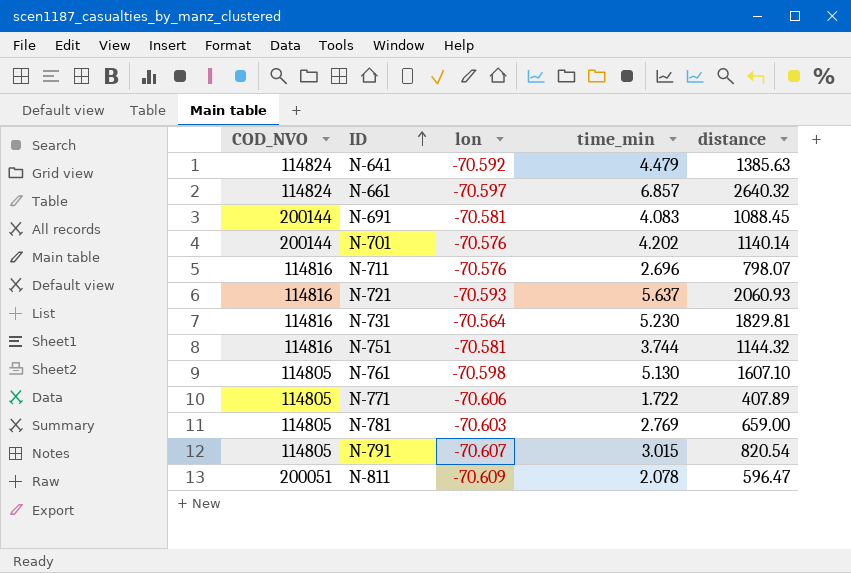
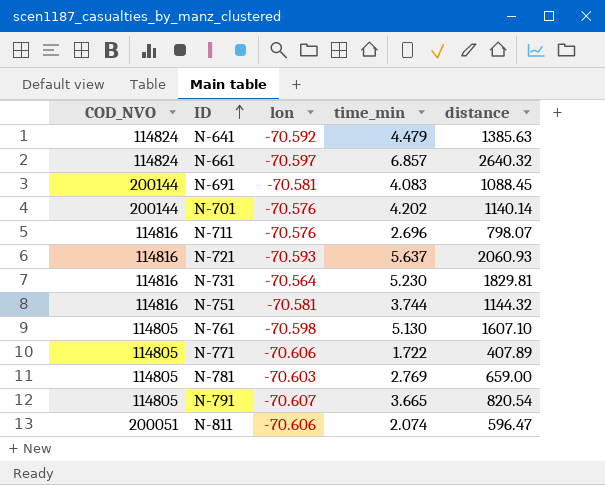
N-791 | time_min: 3.015 -> 3.665
N-811 | lon: -70.609 -> -70.606
N-811 | time_min: 2.078 -> 2.074

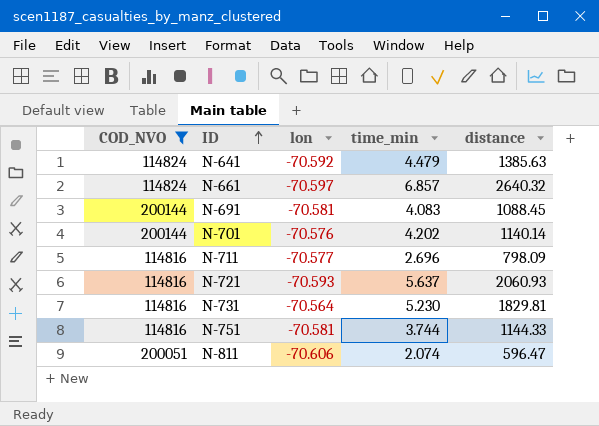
filter: none -> COD_NVO != 114805
N-711 | lon: -70.576 -> -70.577
N-711 | distance: 798.07 -> 798.09
N-751 | distance: 1144.32 -> 1144.33

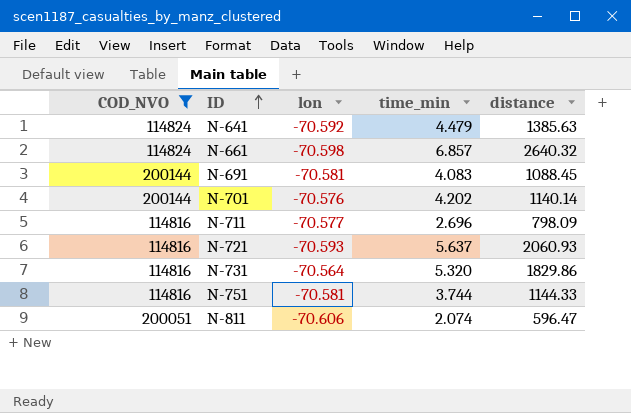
N-661 | lon: -70.597 -> -70.598
N-731 | time_min: 5.230 -> 5.320
N-731 | distance: 1829.81 -> 1829.86

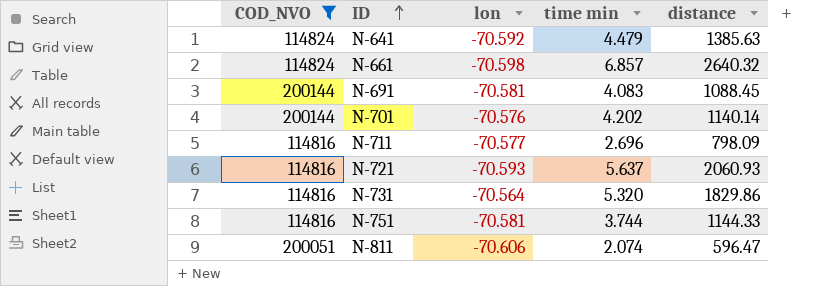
column name: time_min -> time min

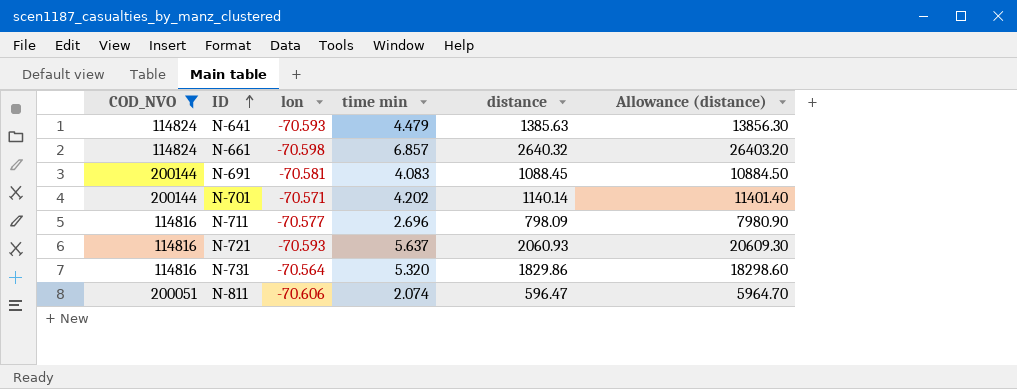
column Allowance (distance) | formula: none -> [distance] * 10
row N-751: 114816 | -70.581 | 3.744 | 1144.33 -> none
N-641 | lon: -70.592 -> -70.593
N-701 | lon: -70.576 -> -70.571

